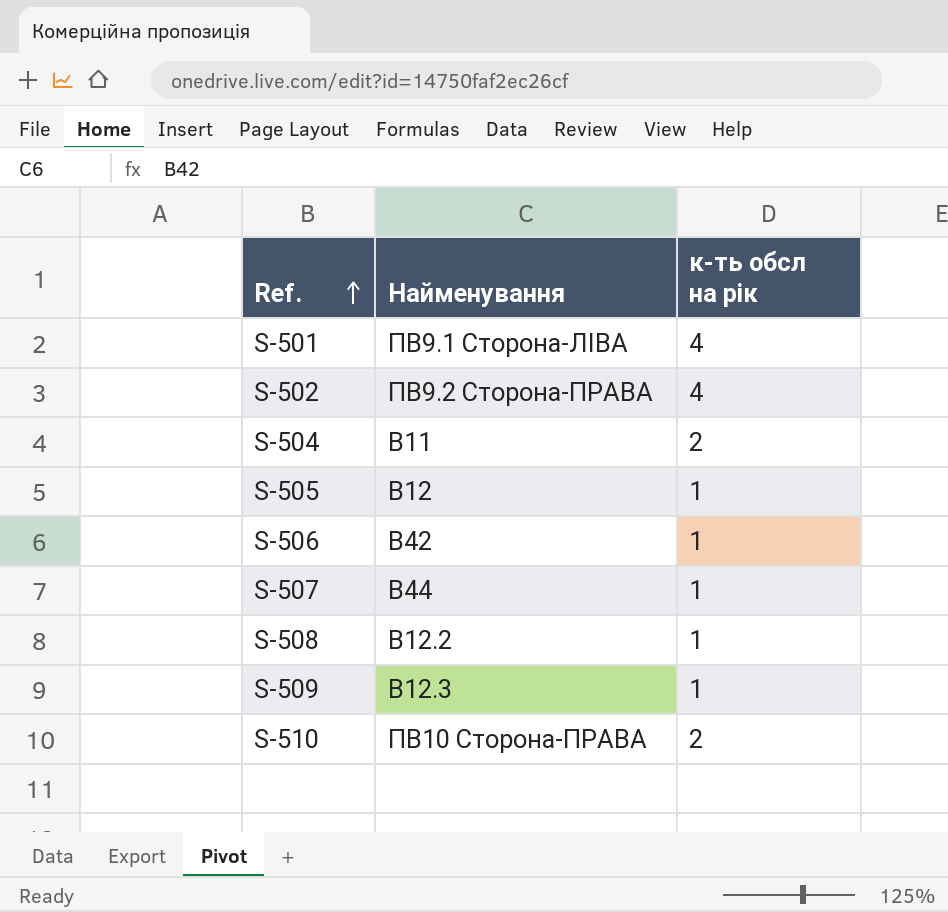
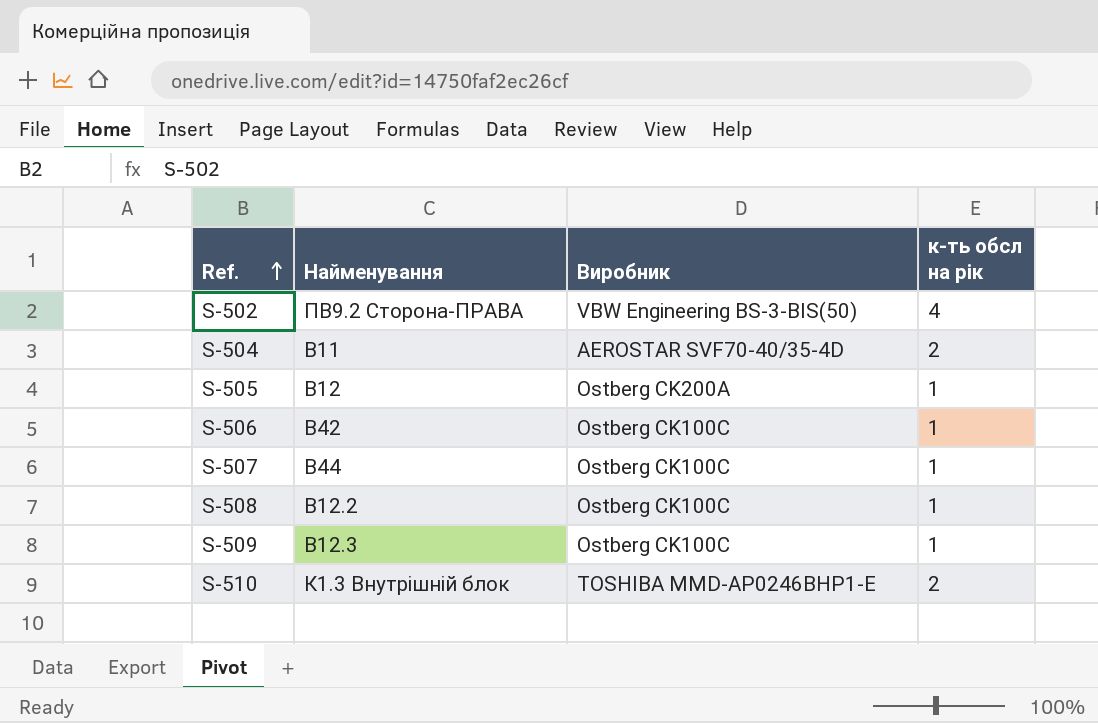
column Виробник | position: none -> 3
row S-501: ПВ9.1 Сторона-ЛІВА | 4 -> none
S-510 | Найменування: ПВ10 Сторона-ПРАВА -> К1.3 Внутрішній блок

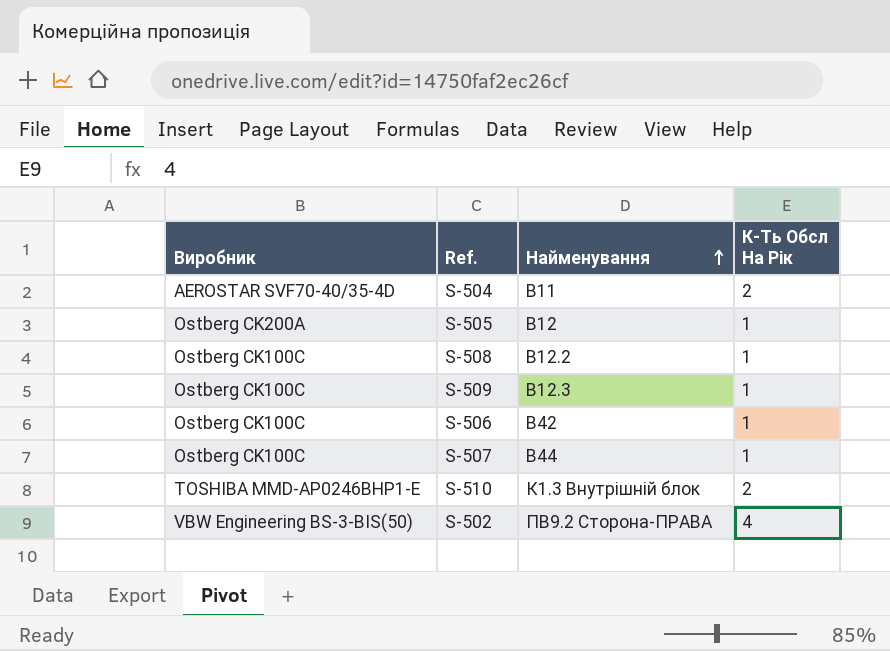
row order: Ref. ascending -> Найменування ascending
column Виробник | position: 3 -> 1
column name: к-ть обсл на рік -> К-Ть Обсл На Рік

